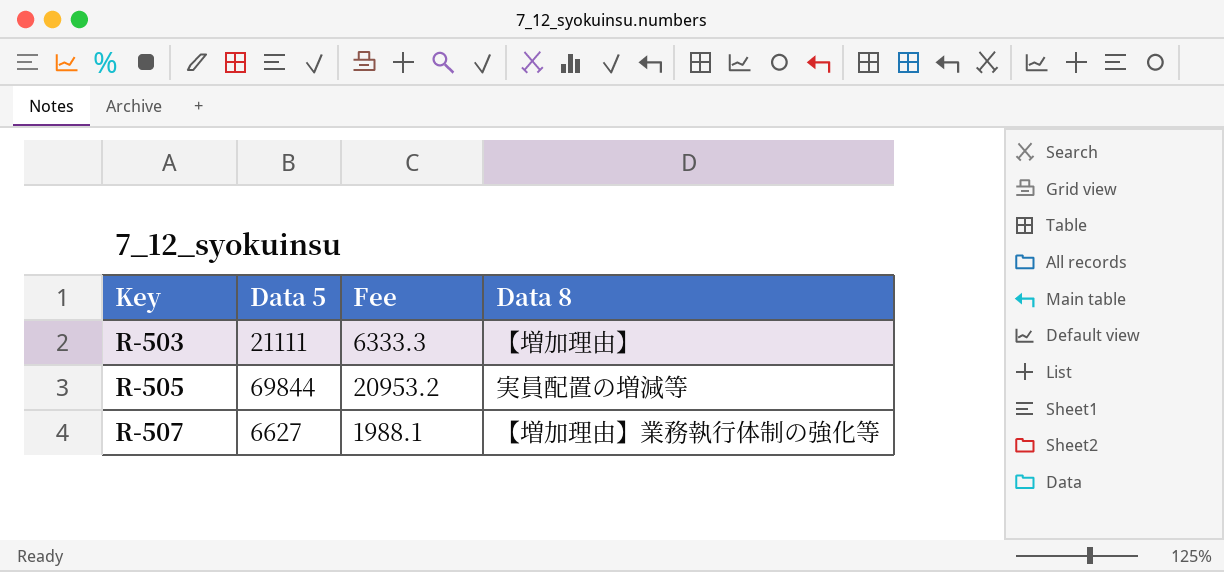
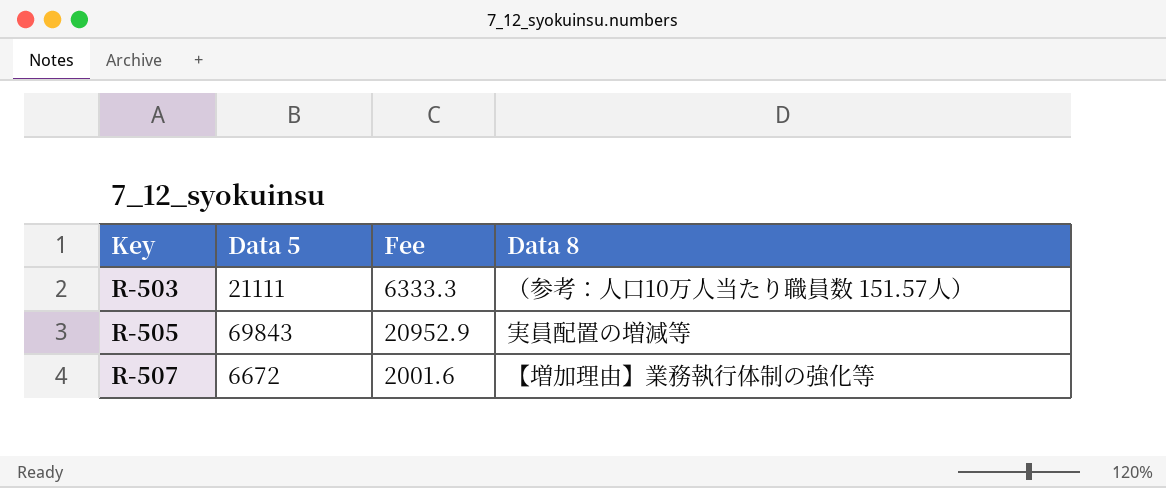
R-503 | Data 8: 【増加理由】 -> （参考：人口10万人当たり職員数 151.57人）
R-505 | Data 5: 69844 -> 69843
R-505 | Fee: 20953.2 -> 20952.9
R-507 | Data 5: 6627 -> 6672
R-507 | Fee: 1988.1 -> 2001.6

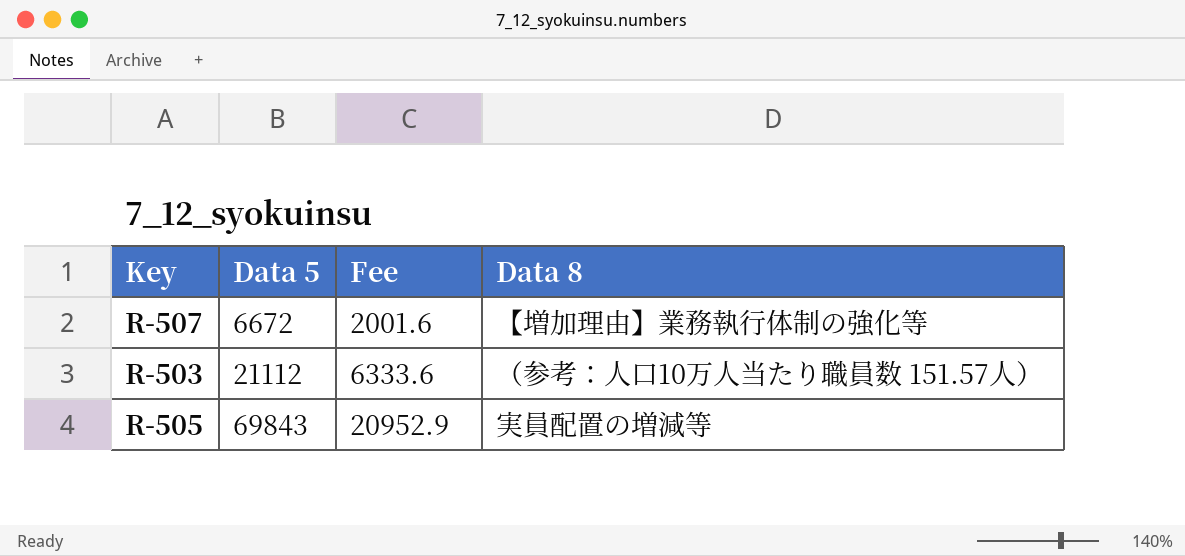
row order: Key ascending -> Data 5 ascending
R-503 | Data 5: 21111 -> 21112
R-503 | Fee: 6333.3 -> 6333.6

